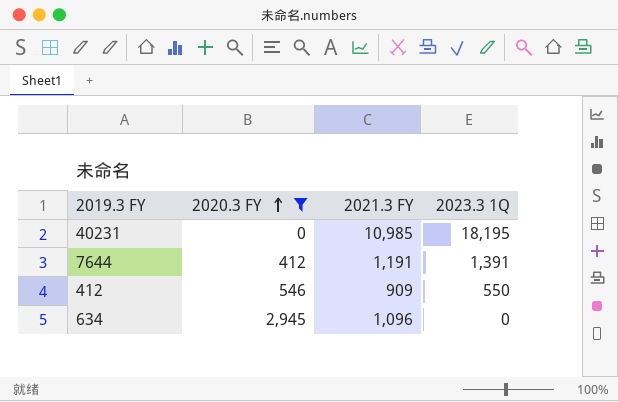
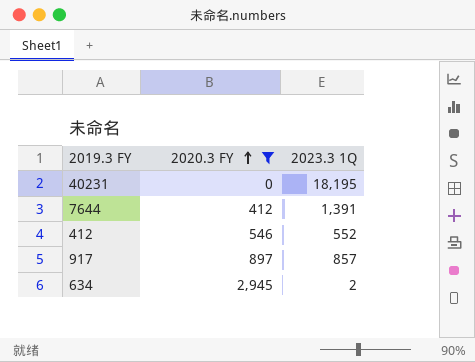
column 2021.3 FY | position: 3 -> none
412 | 2023.3 1Q: 550 -> 552
row 917: none -> 897 | 857
634 | 2023.3 1Q: 0 -> 2

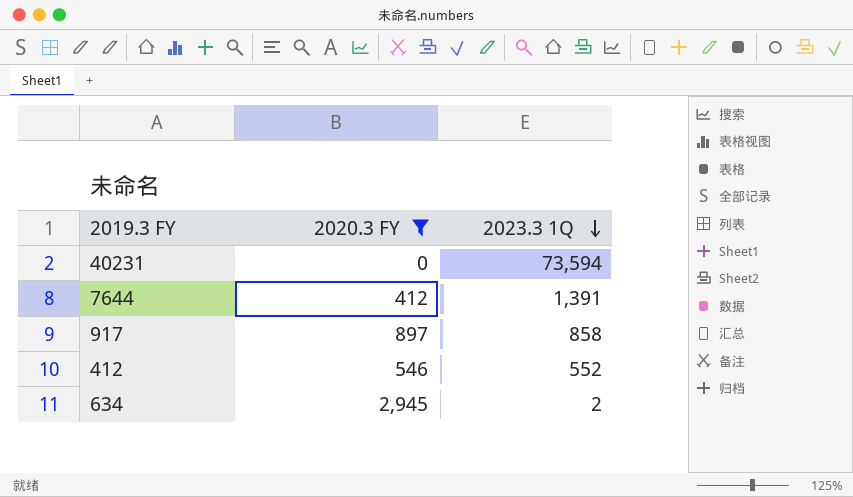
row order: 2020.3 FY ascending -> 2023.3 1Q descending
40231 | 2023.3 1Q: 18,195 -> 73,594
917 | 2023.3 1Q: 857 -> 858

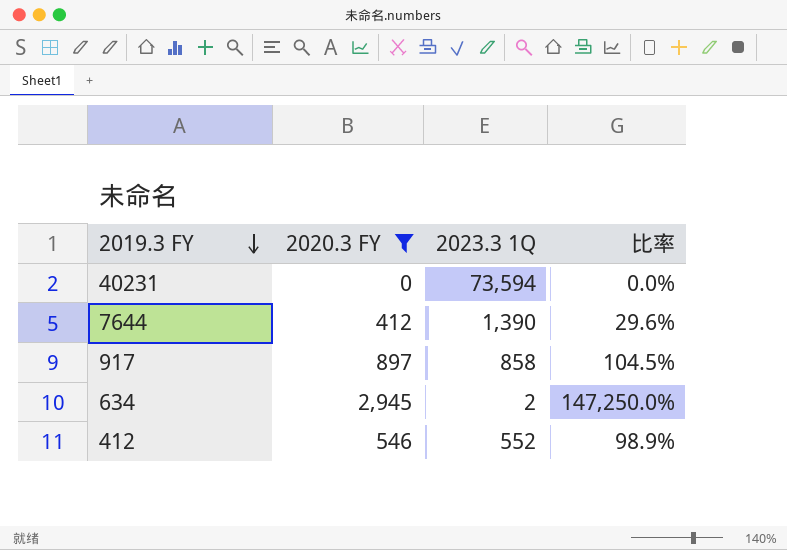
row order: 2023.3 1Q descending -> 2019.3 FY descending
column 比率 | formula: none -> [2020.3 FY] / [2023.3 1Q]
7644 | 2023.3 1Q: 1,391 -> 1,390

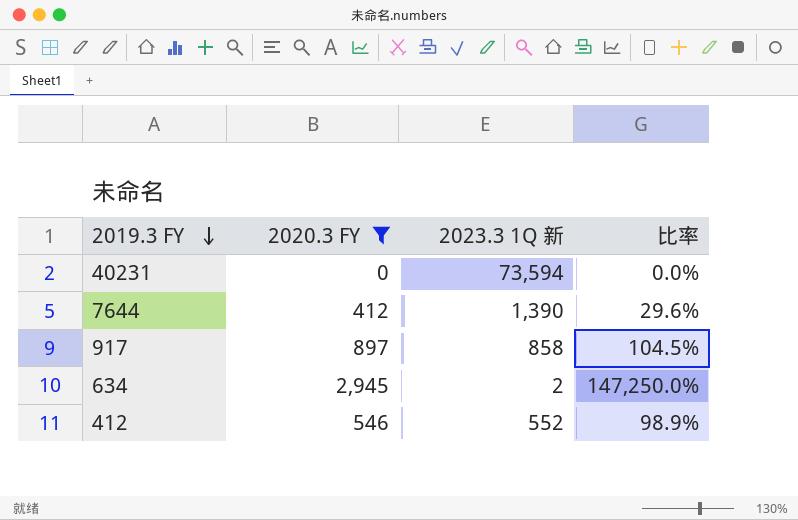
column name: 2023.3 1Q -> 2023.3 1Q 新

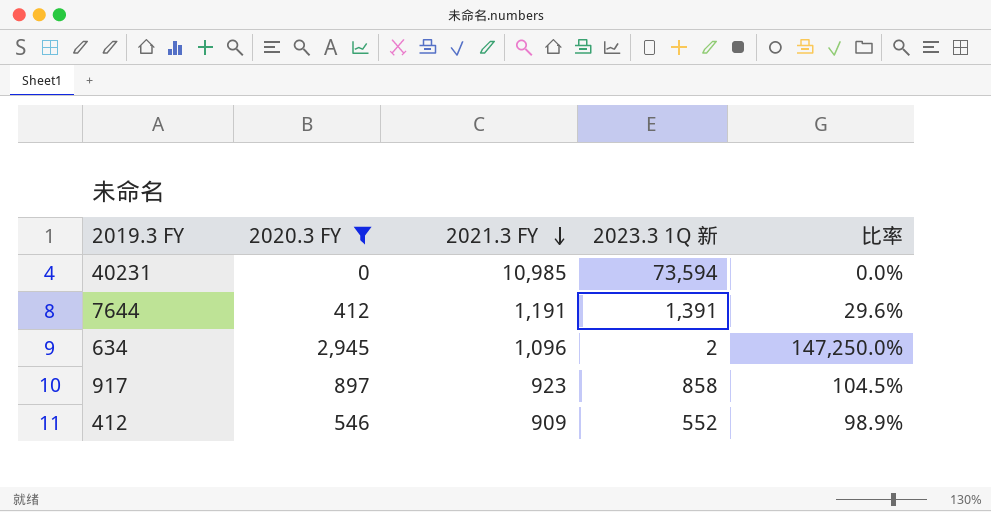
row order: 2019.3 FY descending -> 2021.3 FY descending
column 2021.3 FY | position: none -> 3
7644 | 2023.3 1Q 新: 1,390 -> 1,391

